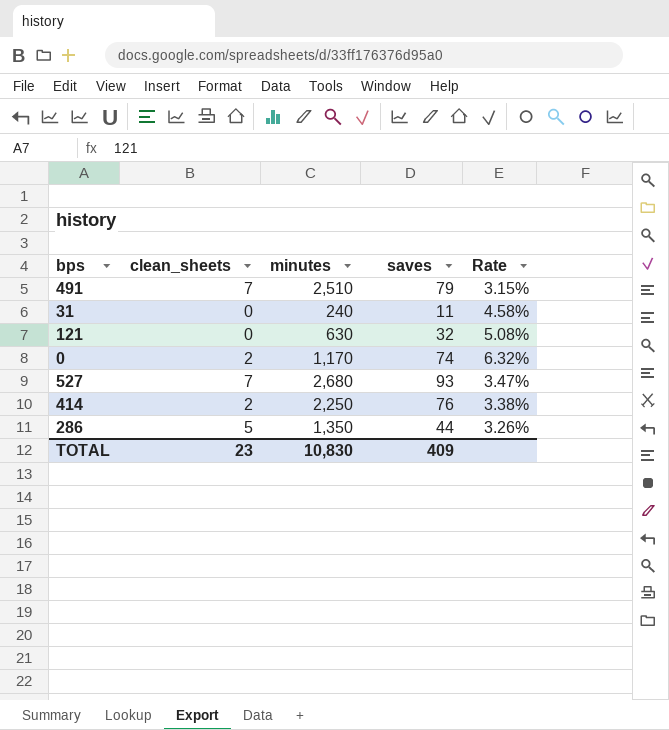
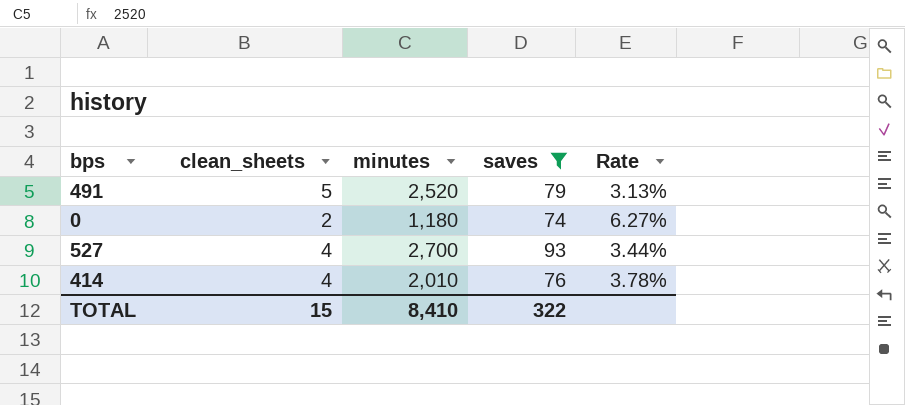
filter: none -> saves >= 74
491 | clean_sheets: 7 -> 5
491 | minutes: 2,510 -> 2,520
491 | Rate: 3.15% -> 3.13%
0 | minutes: 1,170 -> 1,180
0 | Rate: 6.32% -> 6.27%
527 | clean_sheets: 7 -> 4
527 | minutes: 2,680 -> 2,700
527 | Rate: 3.47% -> 3.44%
414 | clean_sheets: 2 -> 4
414 | minutes: 2,250 -> 2,010
414 | Rate: 3.38% -> 3.78%
TOTAL | clean_sheets: 23 -> 15
TOTAL | minutes: 10,830 -> 8,410
TOTAL | saves: 409 -> 322

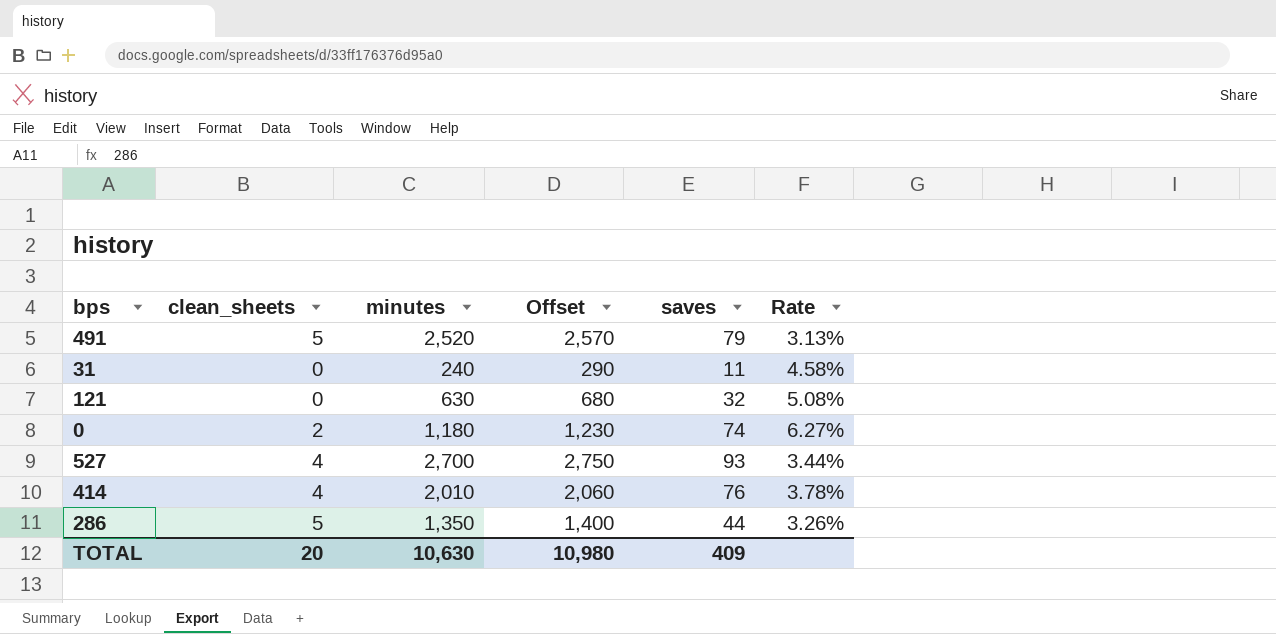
filter: saves >= 74 -> none
column Offset | formula: none -> [minutes] + 50
TOTAL | clean_sheets: 15 -> 20
TOTAL | minutes: 8,410 -> 10,630
TOTAL | saves: 322 -> 409

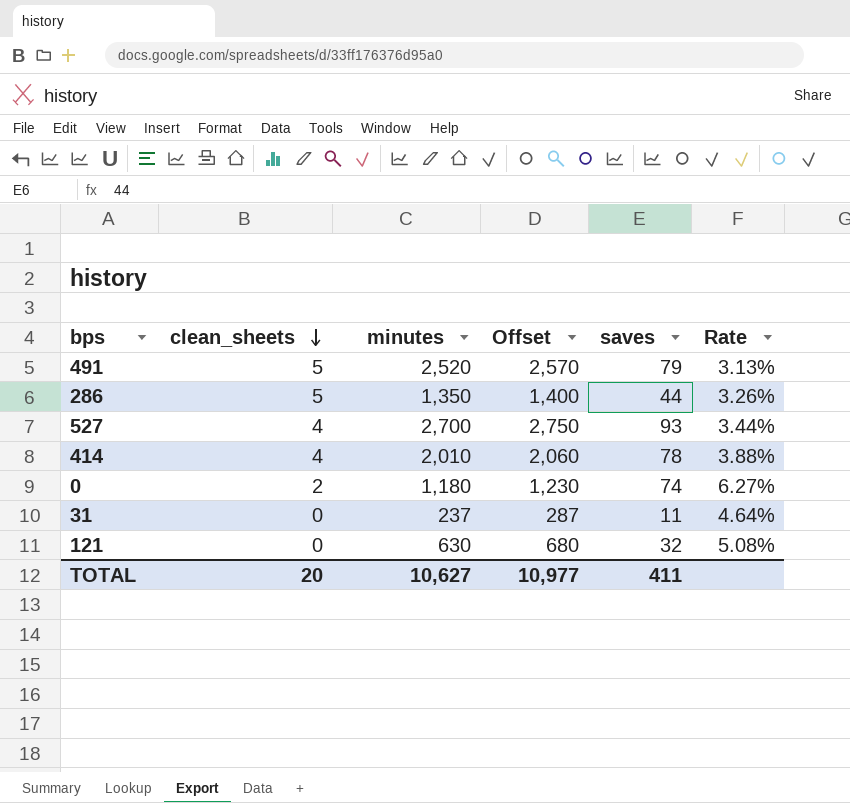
row order: none -> clean_sheets descending
414 | saves: 76 -> 78
414 | Rate: 3.78% -> 3.88%
31 | minutes: 240 -> 237
31 | Offset: 290 -> 287
31 | Rate: 4.58% -> 4.64%
TOTAL | minutes: 10,630 -> 10,627
TOTAL | Offset: 10,980 -> 10,977
TOTAL | saves: 409 -> 411

